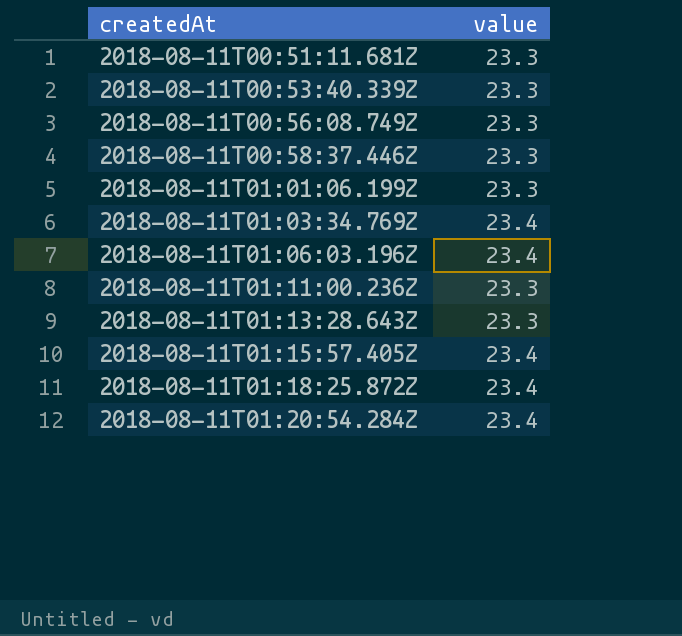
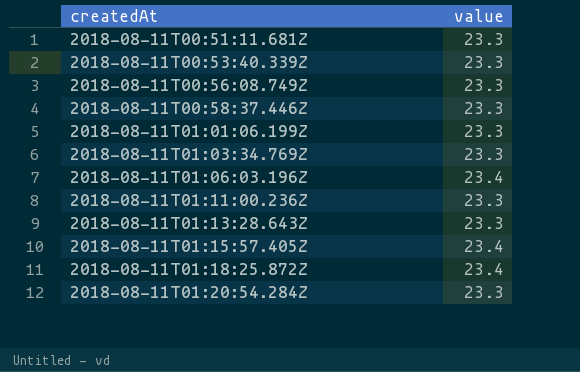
2018-08-11T01:03:34.769Z | value: 23.4 -> 23.3
2018-08-11T01:20:54.284Z | value: 23.4 -> 23.3

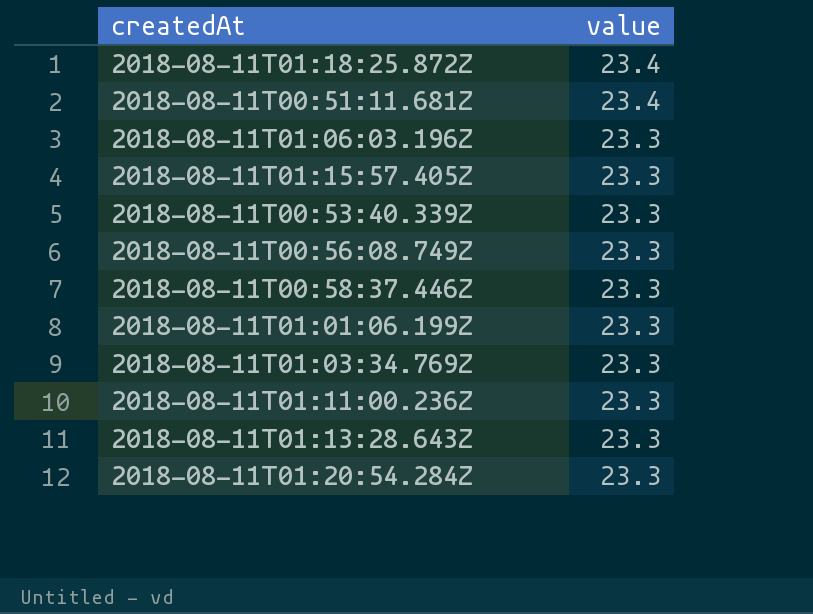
row order: createdAt ascending -> value descending
2018-08-11T00:51:11.681Z | value: 23.3 -> 23.4
2018-08-11T01:06:03.196Z | value: 23.4 -> 23.3
2018-08-11T01:15:57.405Z | value: 23.4 -> 23.3

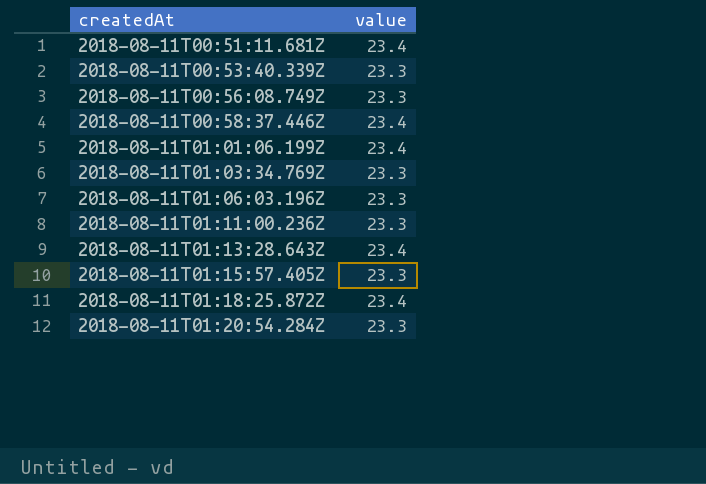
row order: value descending -> createdAt ascending
2018-08-11T00:58:37.446Z | value: 23.3 -> 23.4
2018-08-11T01:01:06.199Z | value: 23.3 -> 23.4
2018-08-11T01:13:28.643Z | value: 23.3 -> 23.4

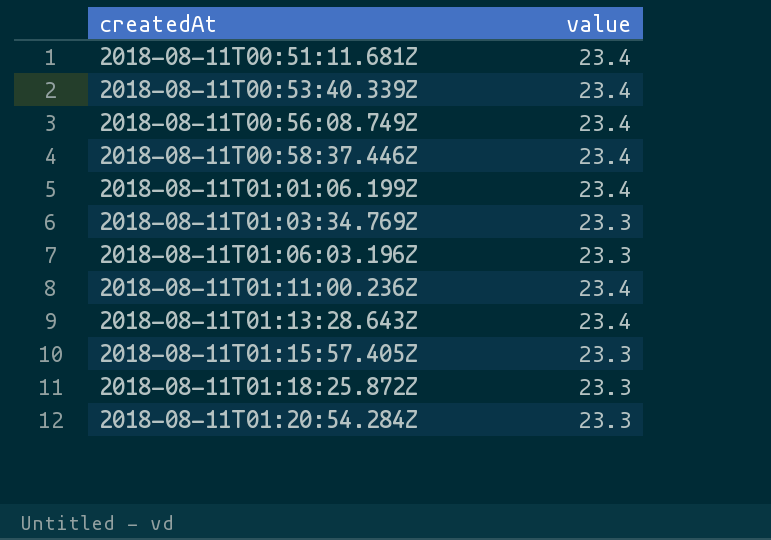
2018-08-11T00:53:40.339Z | value: 23.3 -> 23.4
2018-08-11T00:56:08.749Z | value: 23.3 -> 23.4
2018-08-11T01:11:00.236Z | value: 23.3 -> 23.4
2018-08-11T01:18:25.872Z | value: 23.4 -> 23.3

